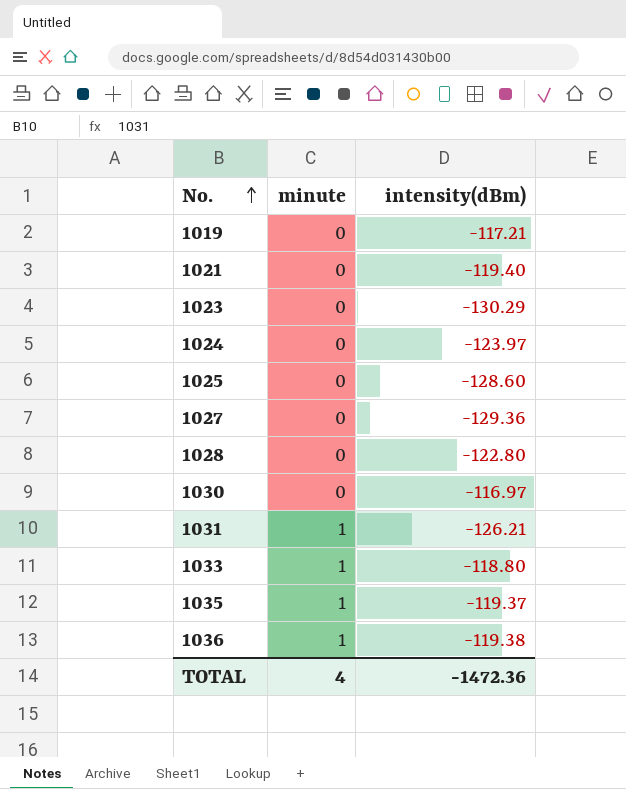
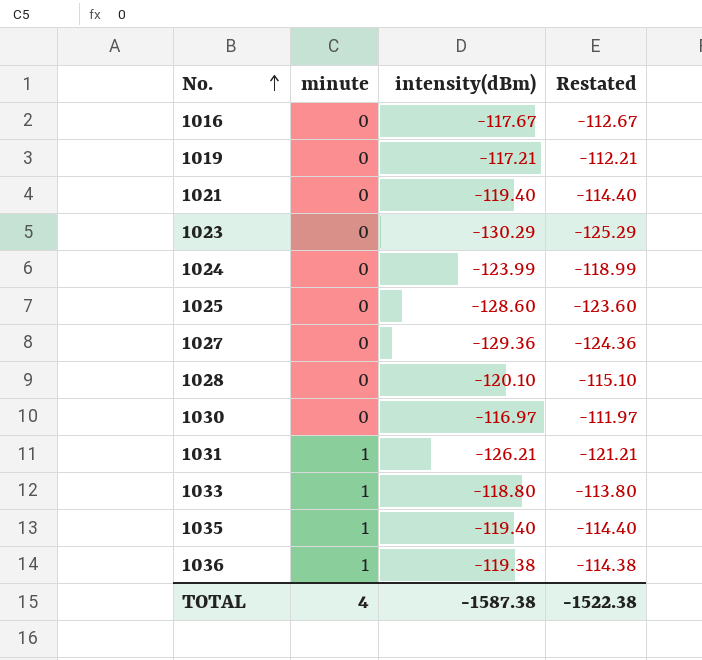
column Restated | formula: none -> [intensity(dBm)] + 5
row 1016: none -> 0 | -117.67 | -112.67
1024 | intensity(dBm): -123.97 -> -123.99
1028 | intensity(dBm): -122.80 -> -120.10
1035 | intensity(dBm): -119.37 -> -119.40
TOTAL | intensity(dBm): -1472.36 -> -1587.38

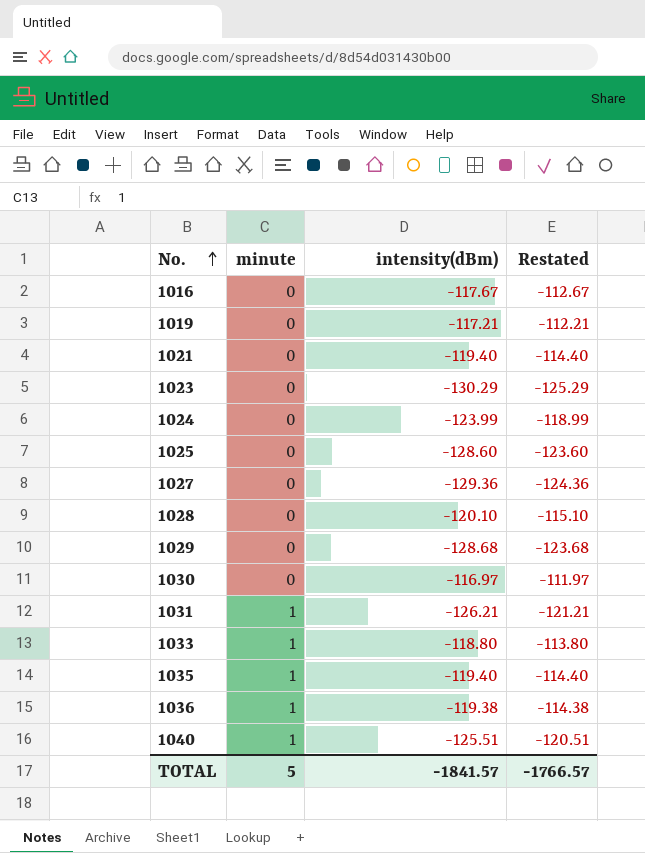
row 1029: none -> 0 | -128.68 | -123.68
row 1040: none -> 1 | -125.51 | -120.51
TOTAL | minute: 4 -> 5
TOTAL | intensity(dBm): -1587.38 -> -1841.57
TOTAL | Restated: -1522.38 -> -1766.57

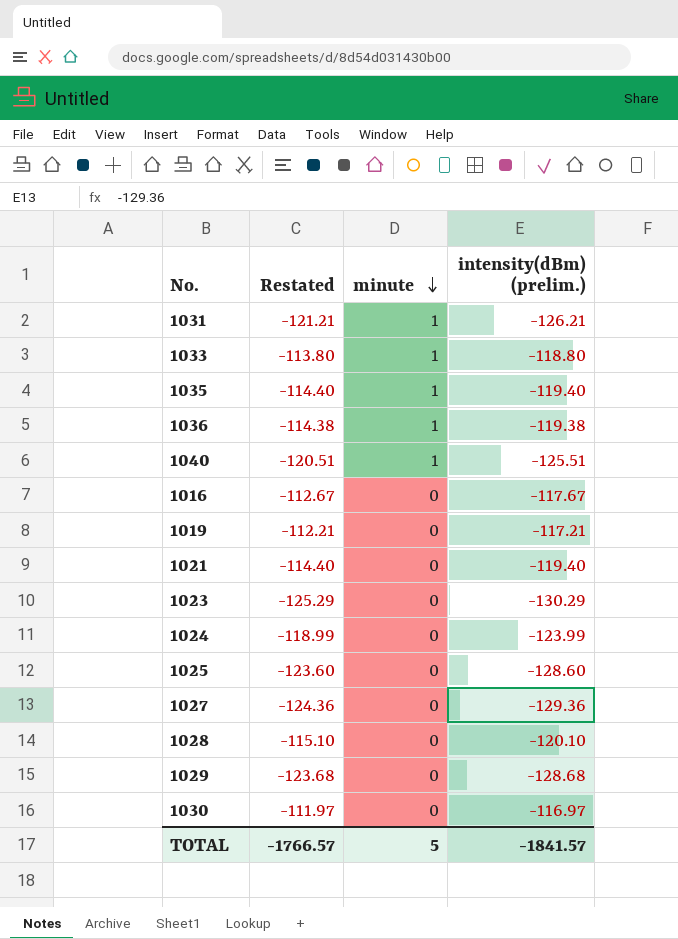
row order: No. ascending -> minute descending
column Restated | position: 4 -> 2
column name: intensity(dBm) -> intensity(dBm) (prelim.)

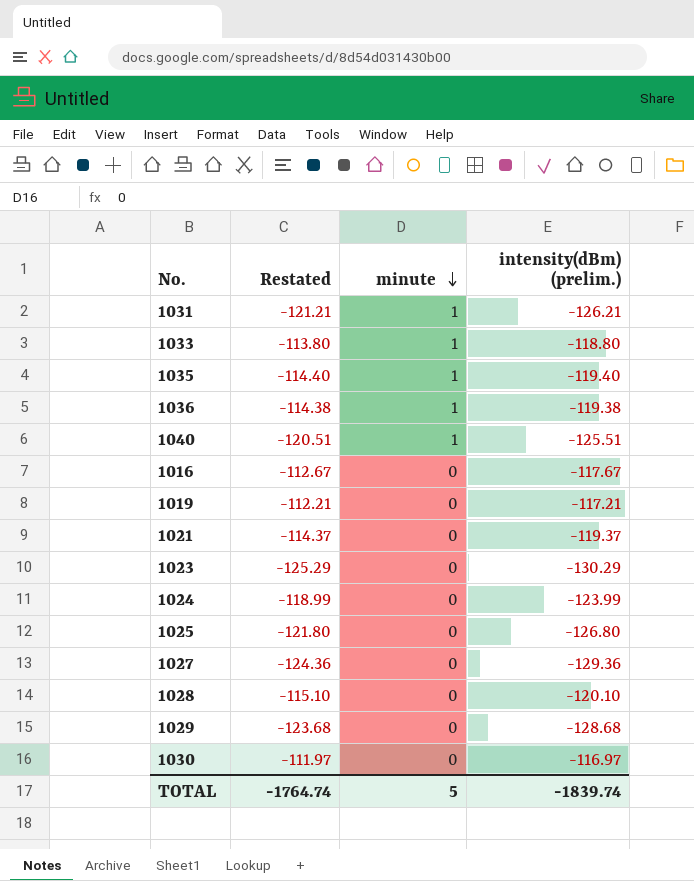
1021 | Restated: -114.40 -> -114.37
1021 | intensity(dBm) (prelim.): -119.40 -> -119.37
1025 | Restated: -123.60 -> -121.80
1025 | intensity(dBm) (prelim.): -128.60 -> -126.80
TOTAL | Restated: -1766.57 -> -1764.74
TOTAL | intensity(dBm) (prelim.): -1841.57 -> -1839.74

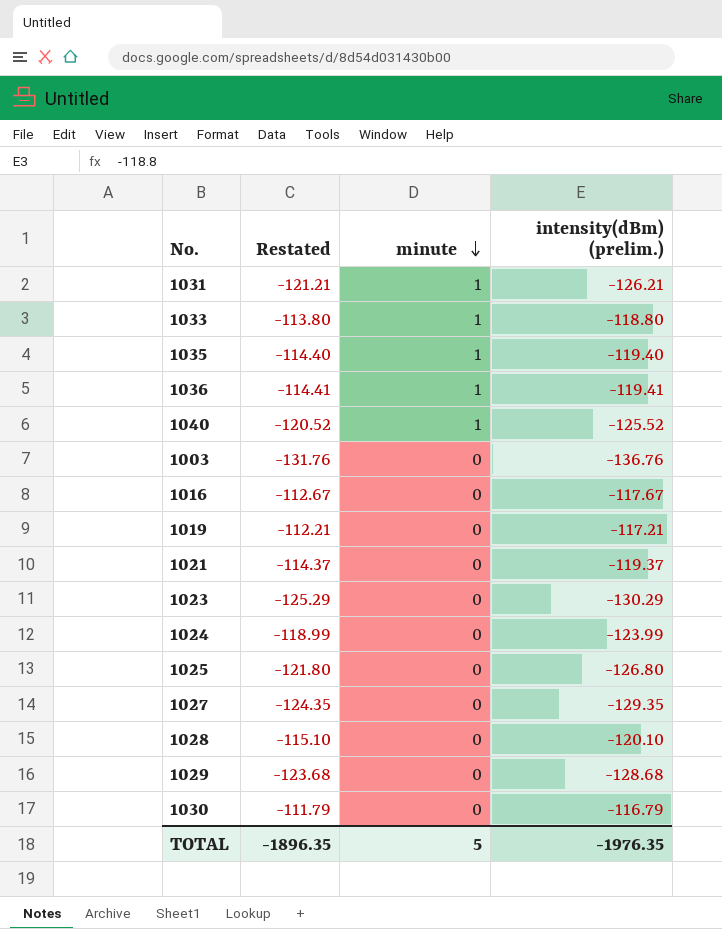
1036 | Restated: -114.38 -> -114.41
1036 | intensity(dBm) (prelim.): -119.38 -> -119.41
1040 | Restated: -120.51 -> -120.52
1040 | intensity(dBm) (prelim.): -125.51 -> -125.52
row 1003: none -> -131.76 | 0 | -136.76
1027 | Restated: -124.36 -> -124.35
1027 | intensity(dBm) (prelim.): -129.36 -> -129.35
1030 | Restated: -111.97 -> -111.79
1030 | intensity(dBm) (prelim.): -116.97 -> -116.79
TOTAL | Restated: -1764.74 -> -1896.35
TOTAL | intensity(dBm) (prelim.): -1839.74 -> -1976.35

